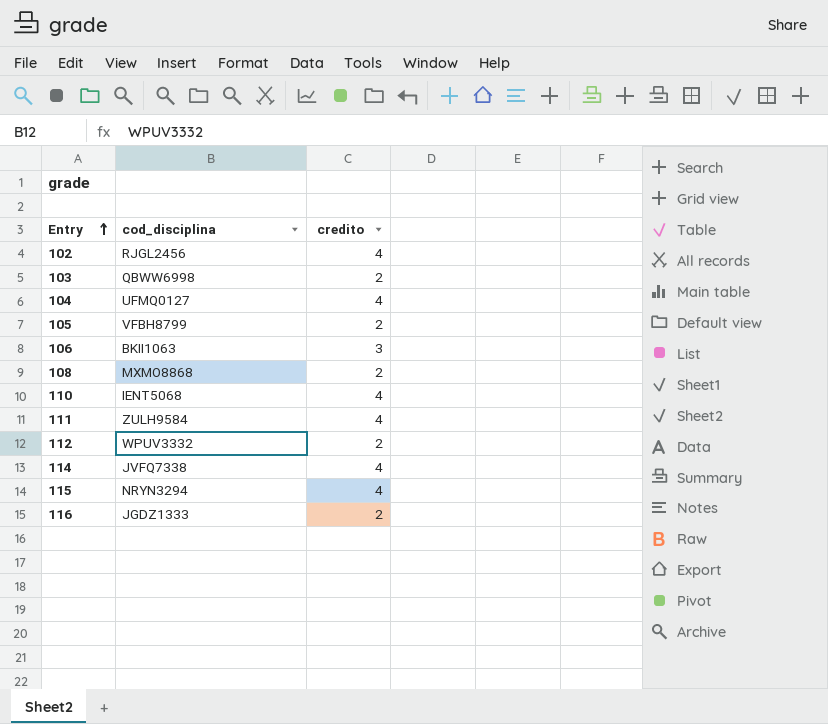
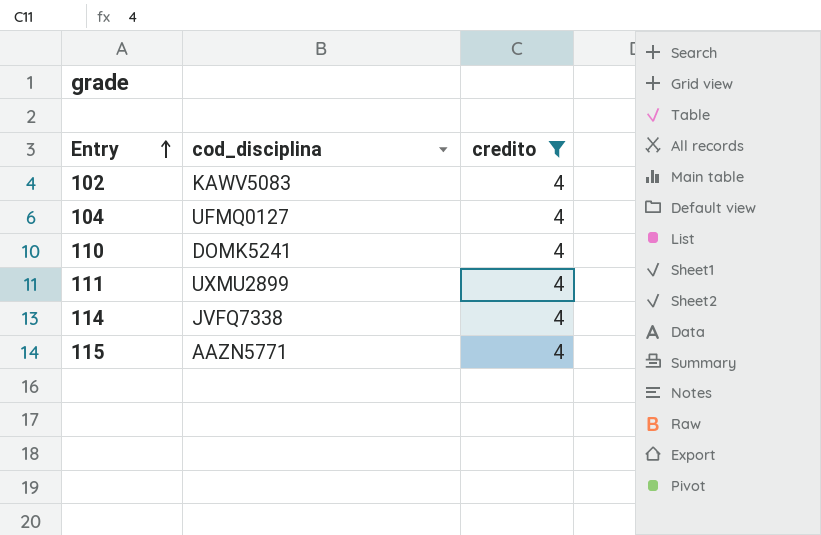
filter: none -> credito = 4
102 | cod_disciplina: RJGL2456 -> KAWV5083
110 | cod_disciplina: IENT5068 -> DOMK5241
111 | cod_disciplina: ZULH9584 -> UXMU2899
115 | cod_disciplina: NRYN3294 -> AAZN5771

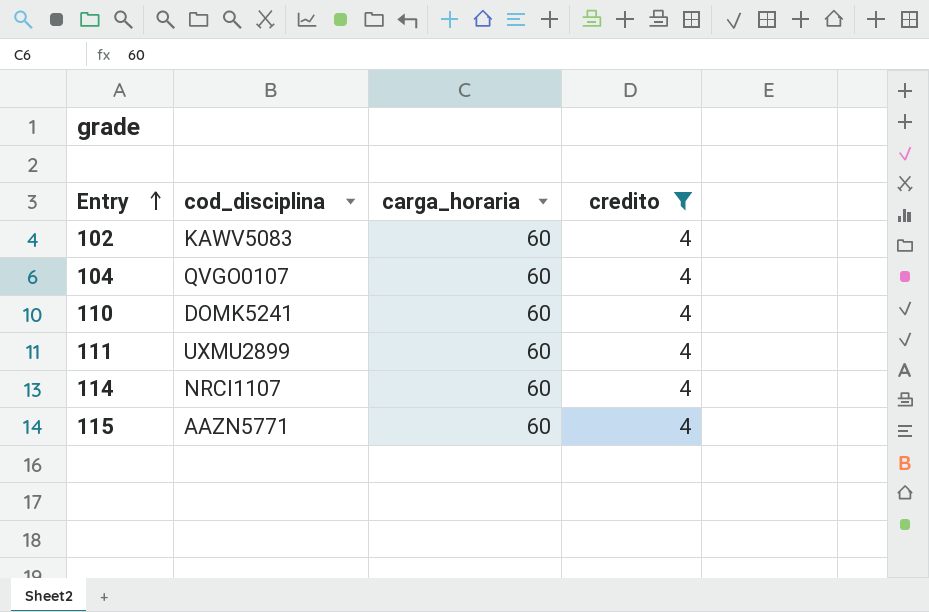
column carga_horaria | position: none -> 3
104 | cod_disciplina: UFMQ0127 -> QVGO0107
114 | cod_disciplina: JVFQ7338 -> NRCI1107

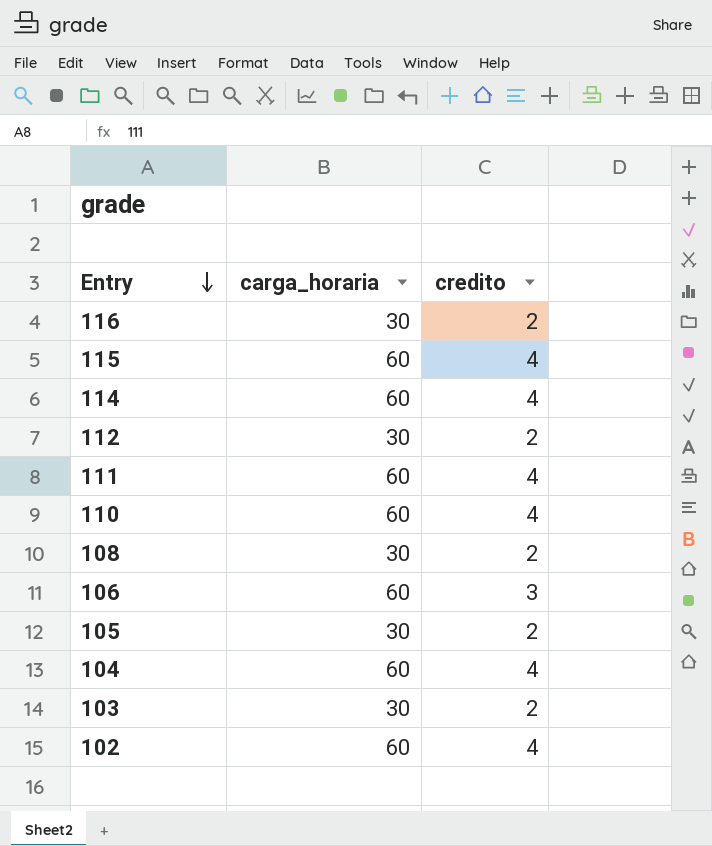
filter: credito = 4 -> none
row order: Entry ascending -> Entry descending
column cod_disciplina | position: 2 -> none

